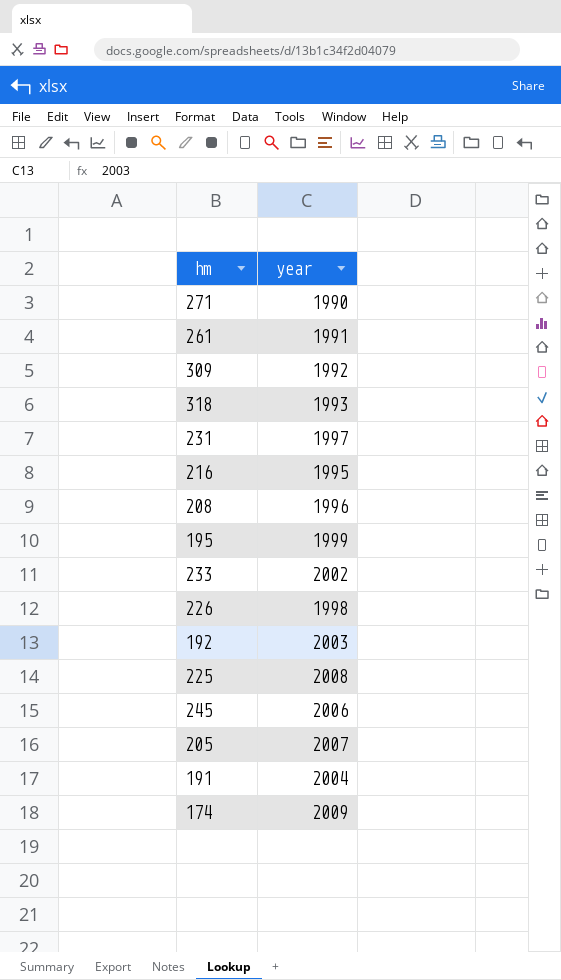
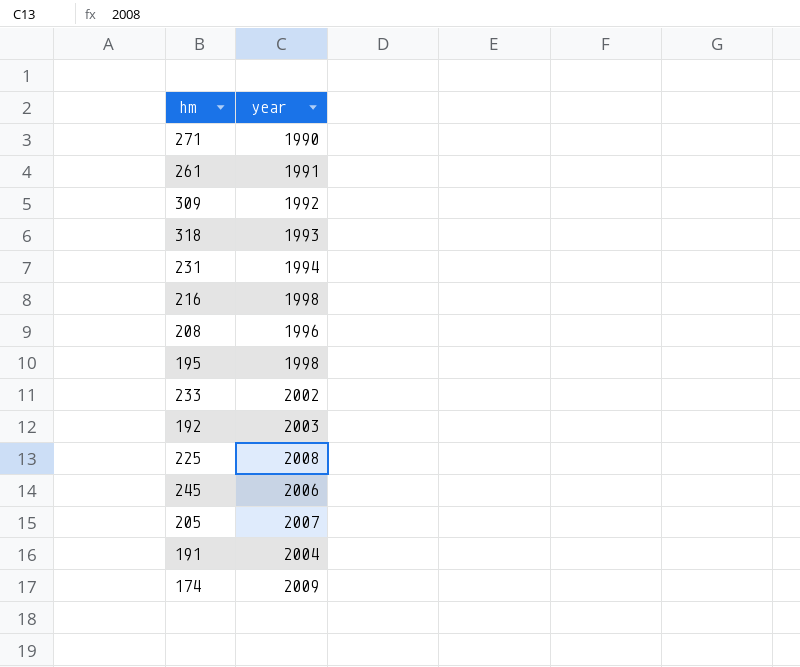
row 226: 1998 -> none
231 | year: 1997 -> 1994
216 | year: 1995 -> 1998
195 | year: 1999 -> 1998

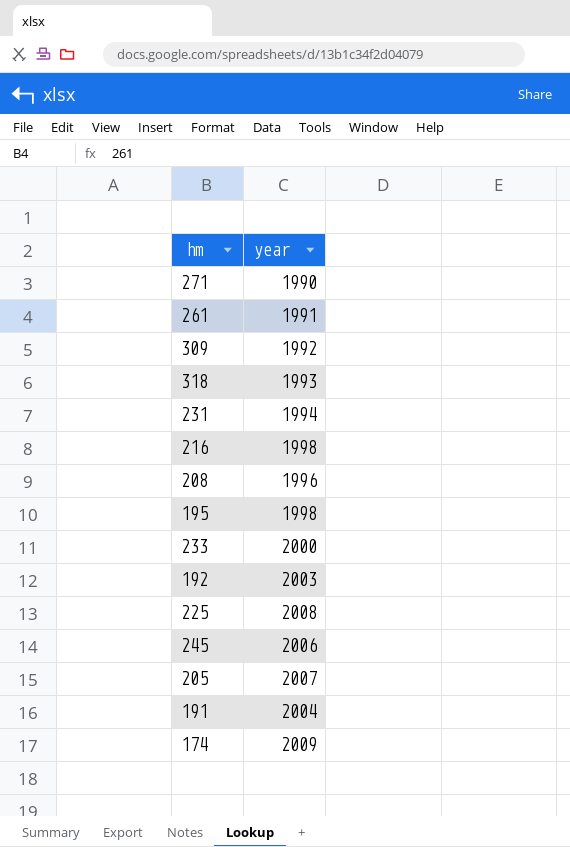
233 | year: 2002 -> 2000

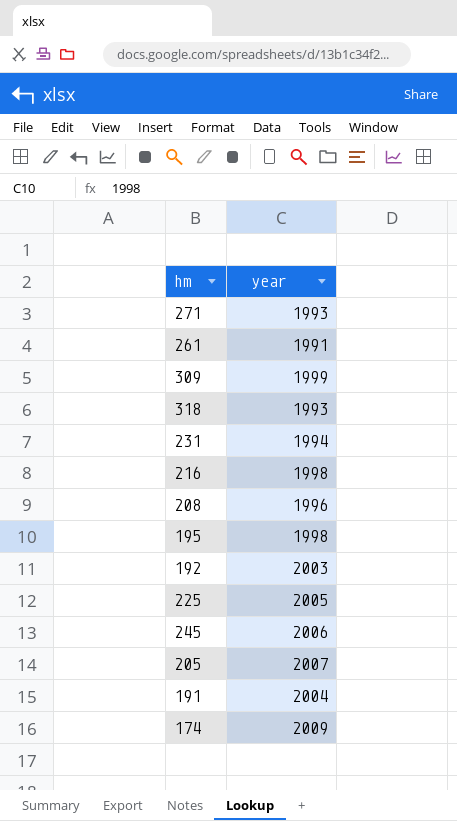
row 233: 2000 -> none
271 | year: 1990 -> 1993
309 | year: 1992 -> 1999
225 | year: 2008 -> 2005

